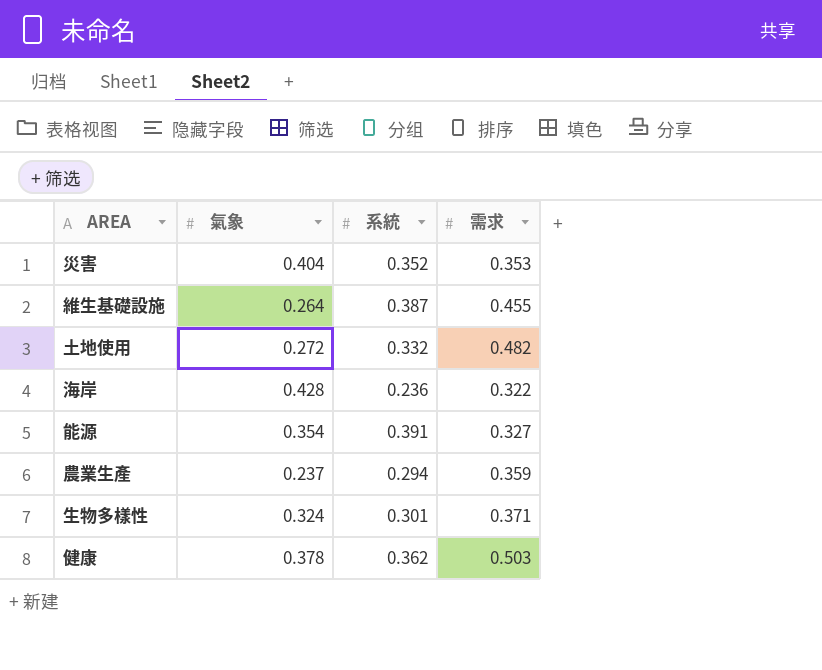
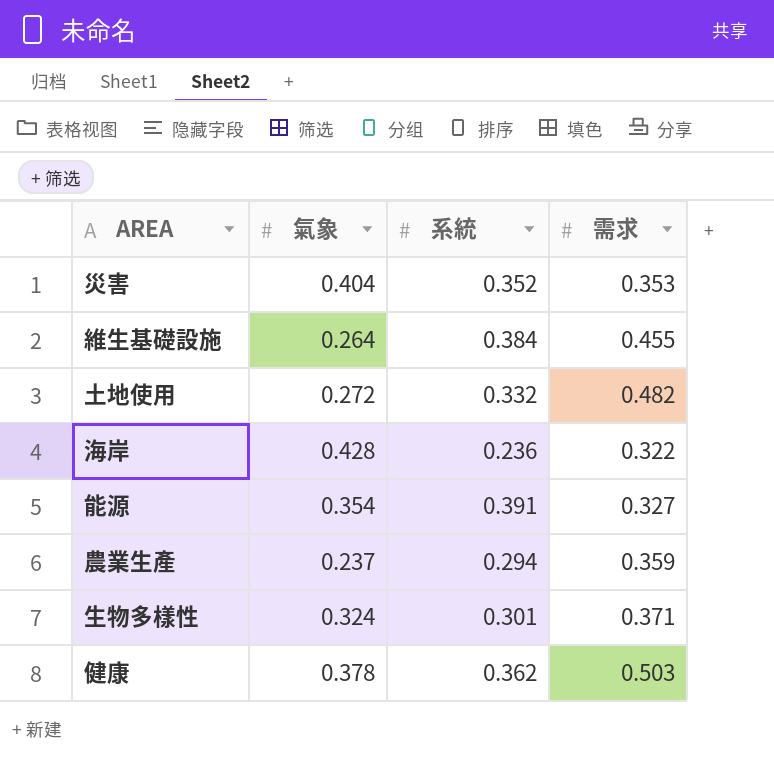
維生基礎設施 | 系統: 0.387 -> 0.384

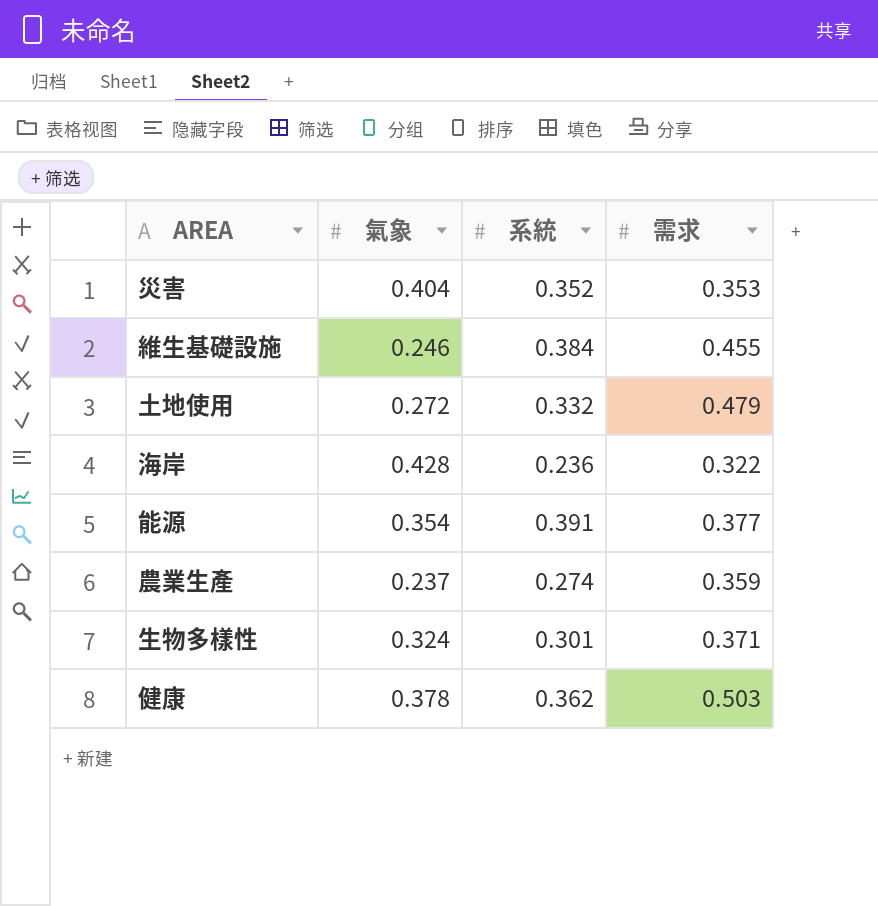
維生基礎設施 | 氣象: 0.264 -> 0.246
土地使用 | 需求: 0.482 -> 0.479
能源 | 需求: 0.327 -> 0.377
農業生產 | 系統: 0.294 -> 0.274

